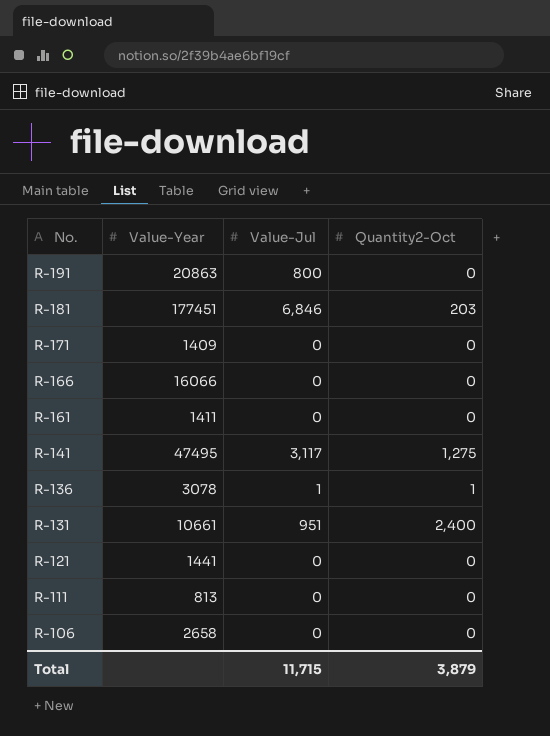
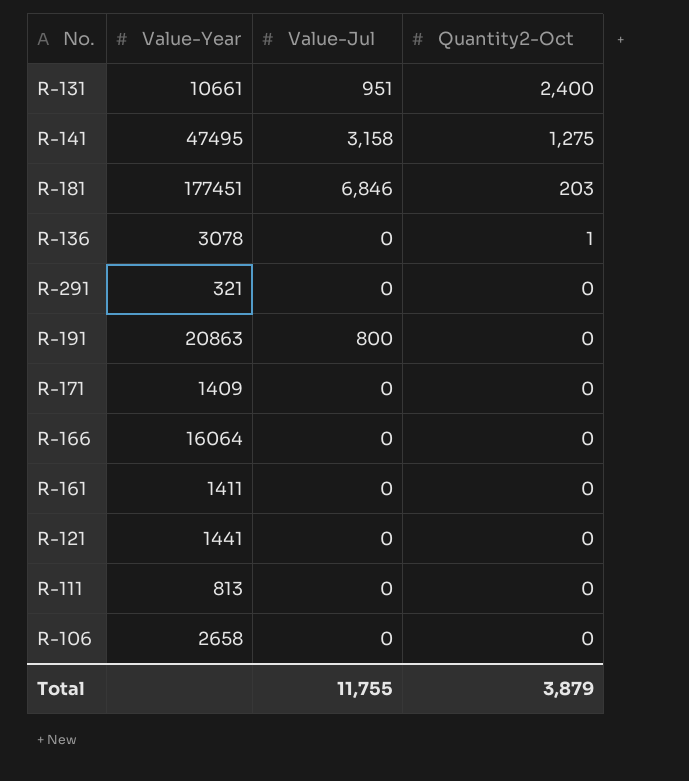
row order: No. descending -> Quantity2-Oct descending
R-141 | Value-Jul: 3,117 -> 3,158
R-136 | Value-Jul: 1 -> 0
row R-291: none -> 321 | 0 | 0
R-166 | Value-Year: 16066 -> 16064
Total | Value-Jul: 11,715 -> 11,755

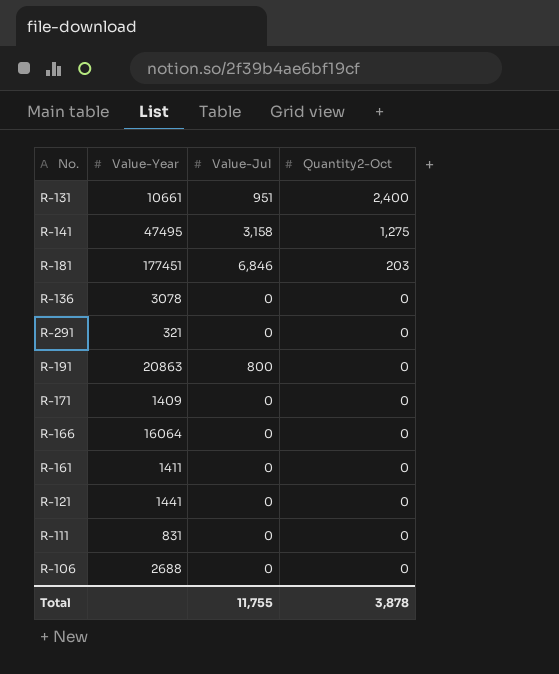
R-136 | Quantity2-Oct: 1 -> 0
R-111 | Value-Year: 813 -> 831
R-106 | Value-Year: 2658 -> 2688
Total | Quantity2-Oct: 3,879 -> 3,878

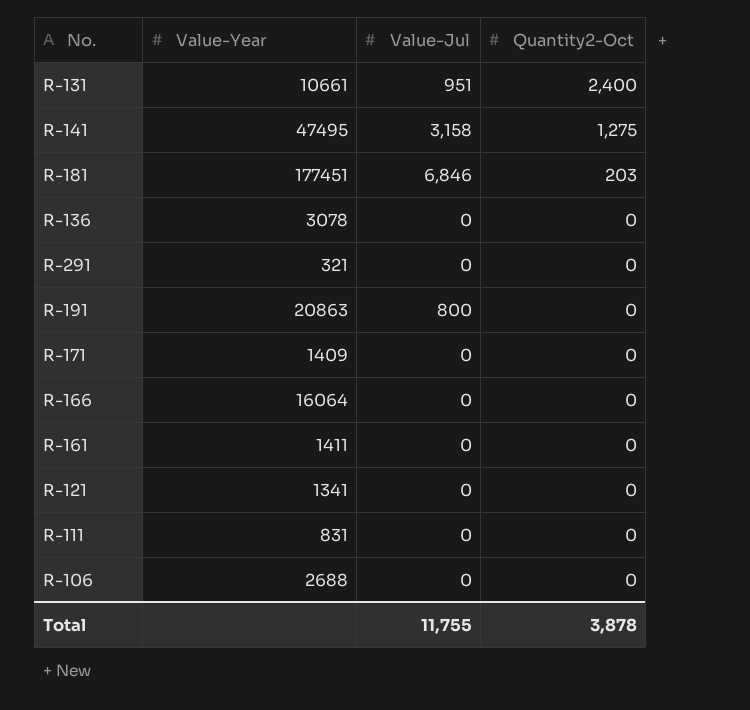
R-121 | Value-Year: 1441 -> 1341

